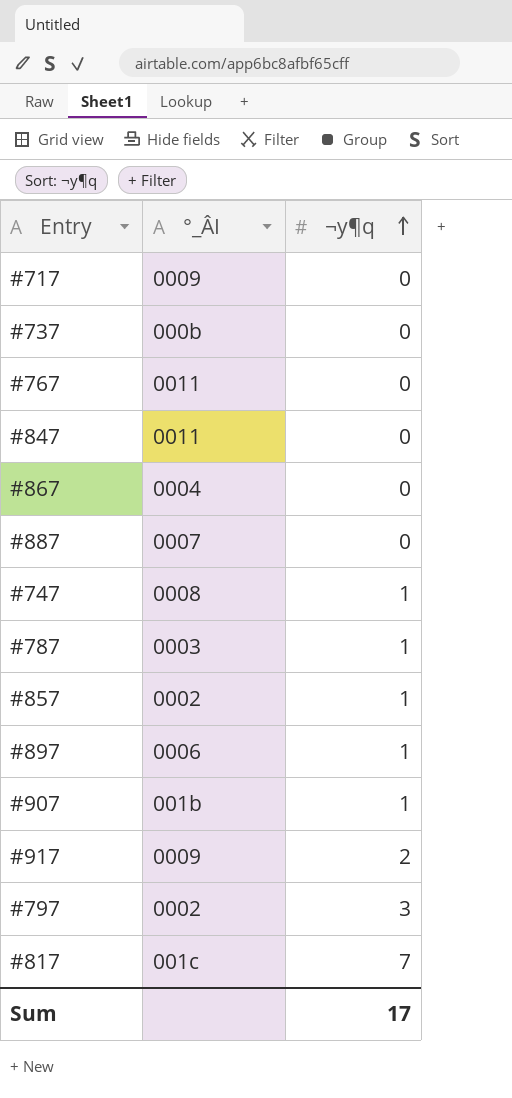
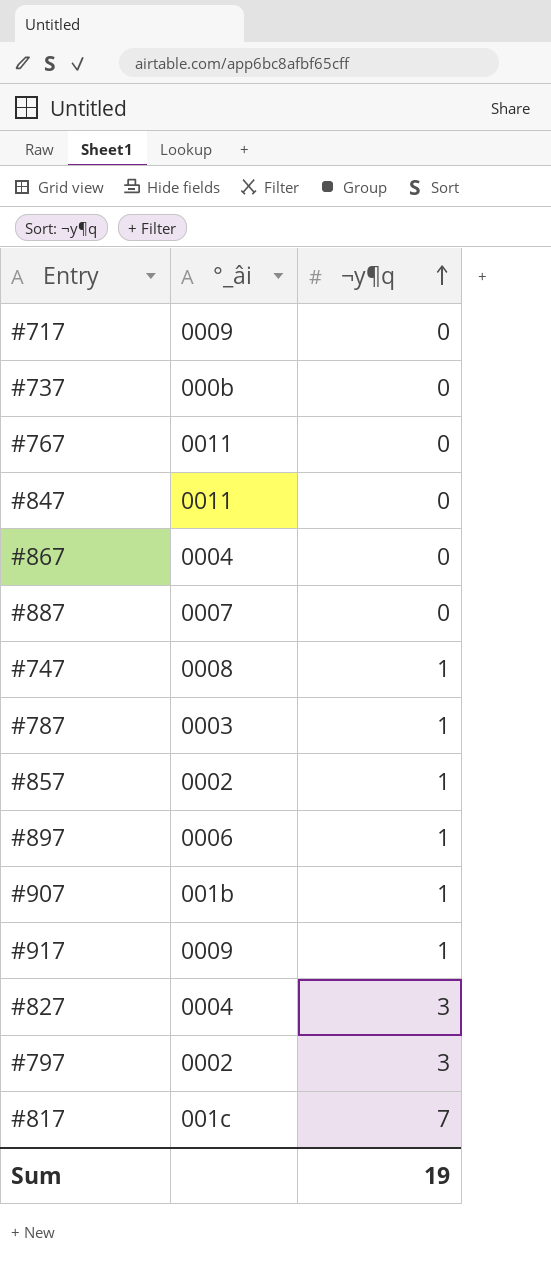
column name: °_ÂI -> °_âi
#917 | ¬y¶q: 2 -> 1
row #827: none -> 0004 | 3
Sum | ¬y¶q: 17 -> 19

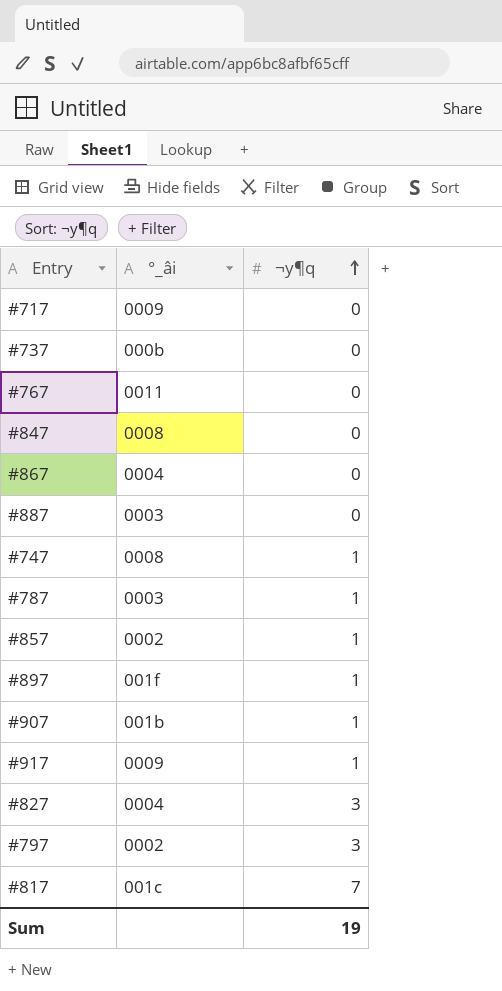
#847 | °_âi: 0011 -> 0008
#887 | °_âi: 0007 -> 0003
#897 | °_âi: 0006 -> 001f

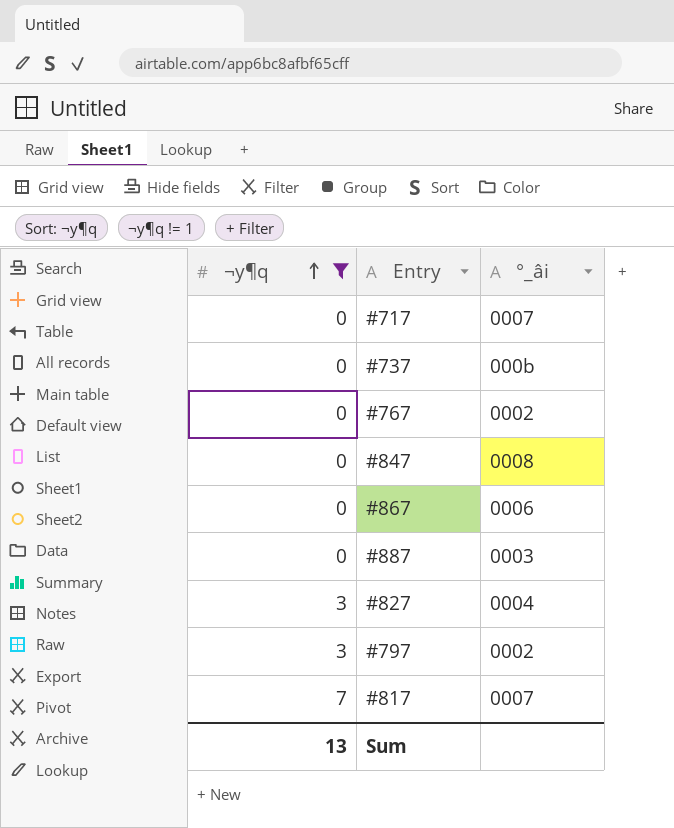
filter: none -> ¬y¶q != 1
column ¬y¶q | position: 3 -> 1
#717 | °_âi: 0009 -> 0007
#767 | °_âi: 0011 -> 0002
#867 | °_âi: 0004 -> 0006
#817 | °_âi: 001c -> 0007
Sum | ¬y¶q: 19 -> 13

